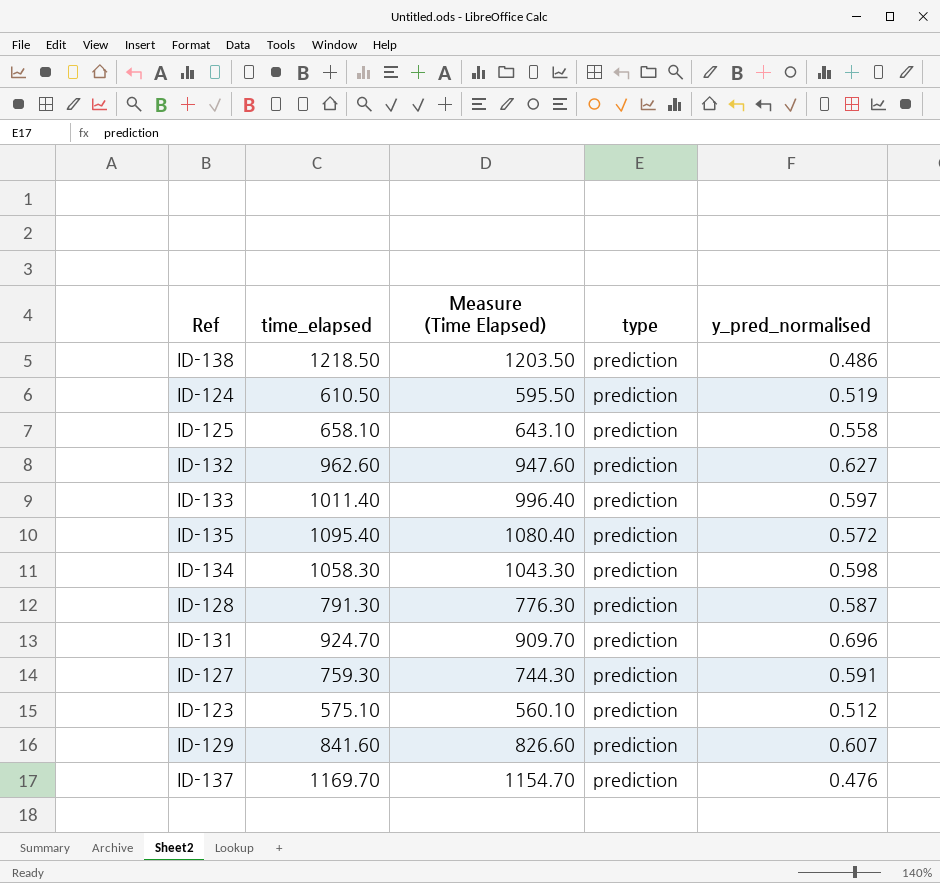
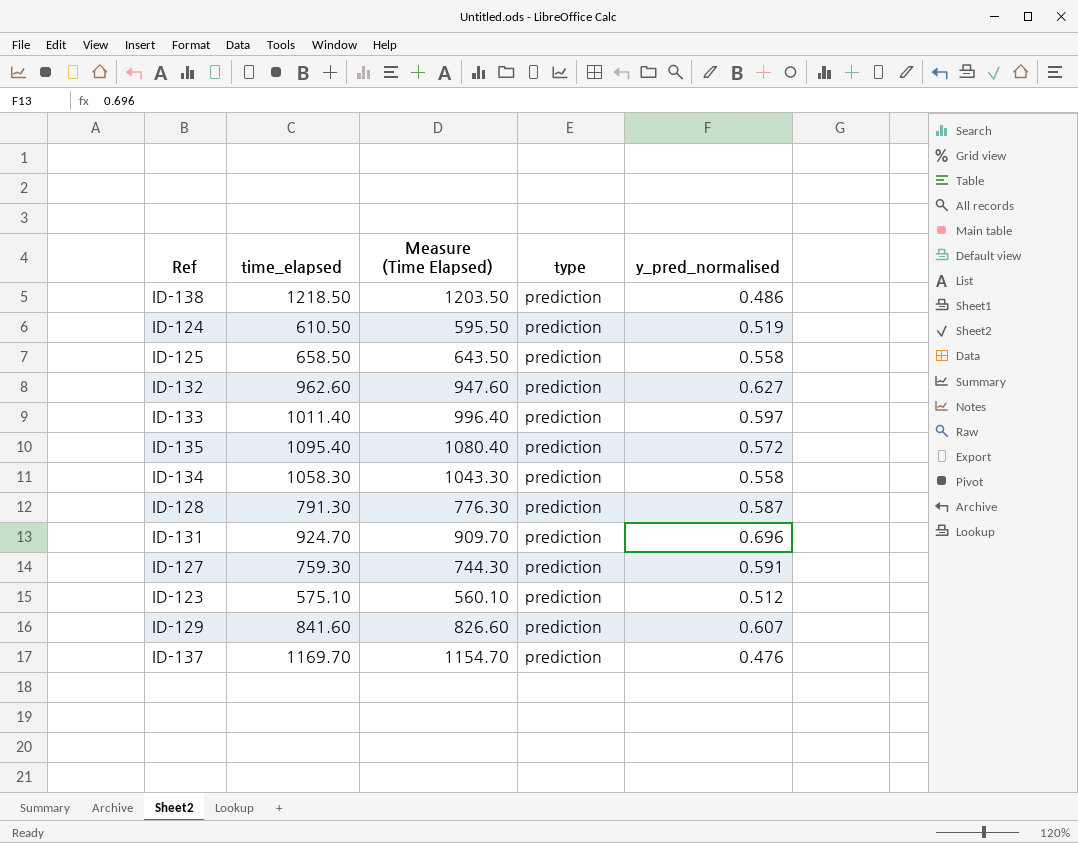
ID-125 | time_elapsed: 658.10 -> 658.50
ID-125 | Measure (Time Elapsed): 643.10 -> 643.50
ID-134 | y_pred_normalised: 0.598 -> 0.558

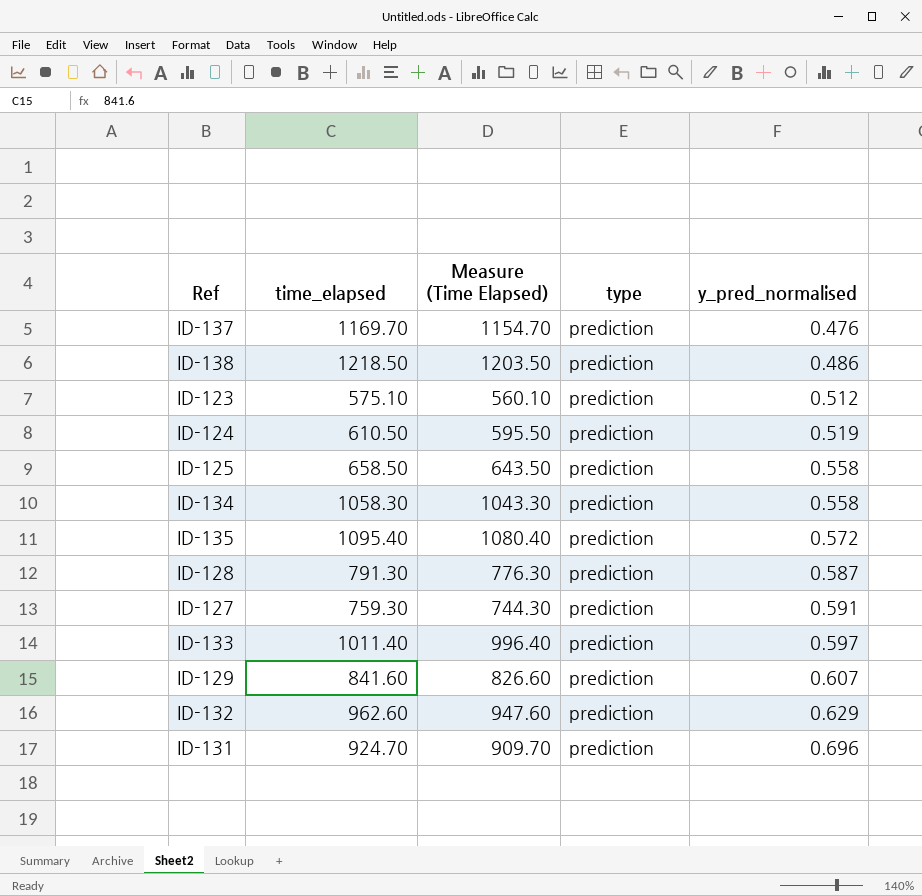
row order: none -> y_pred_normalised ascending
ID-132 | y_pred_normalised: 0.627 -> 0.629

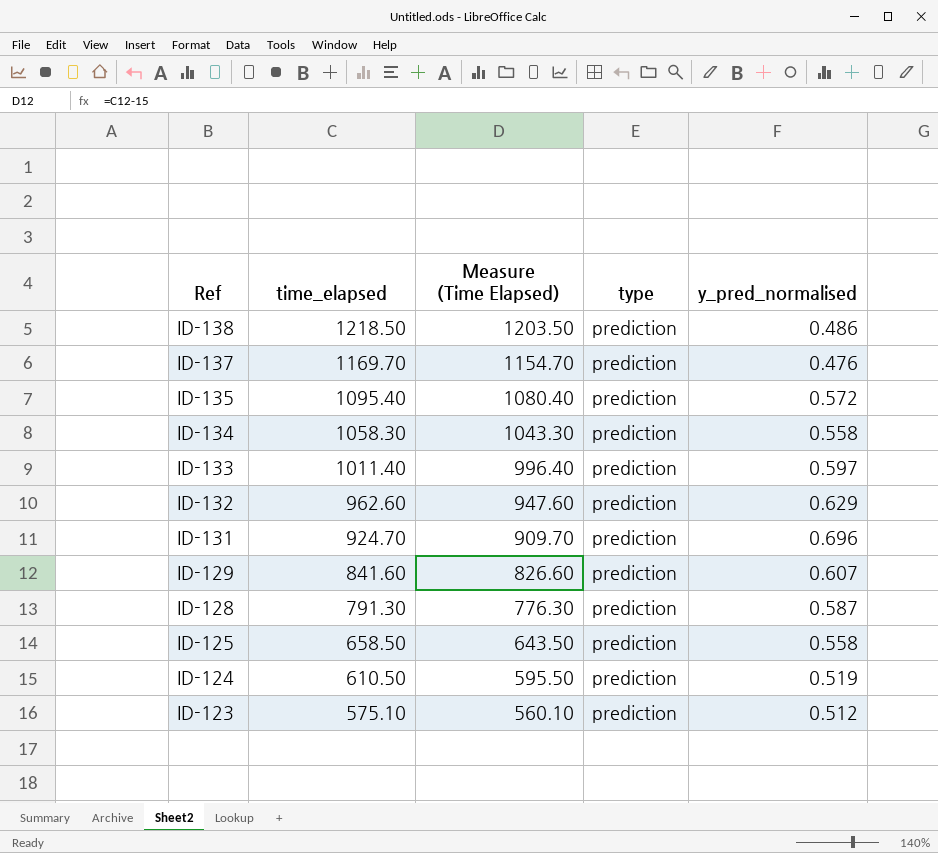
row order: y_pred_normalised ascending -> Ref descending
row ID-127: 759.30 | 744.30 | prediction | 0.591 -> none

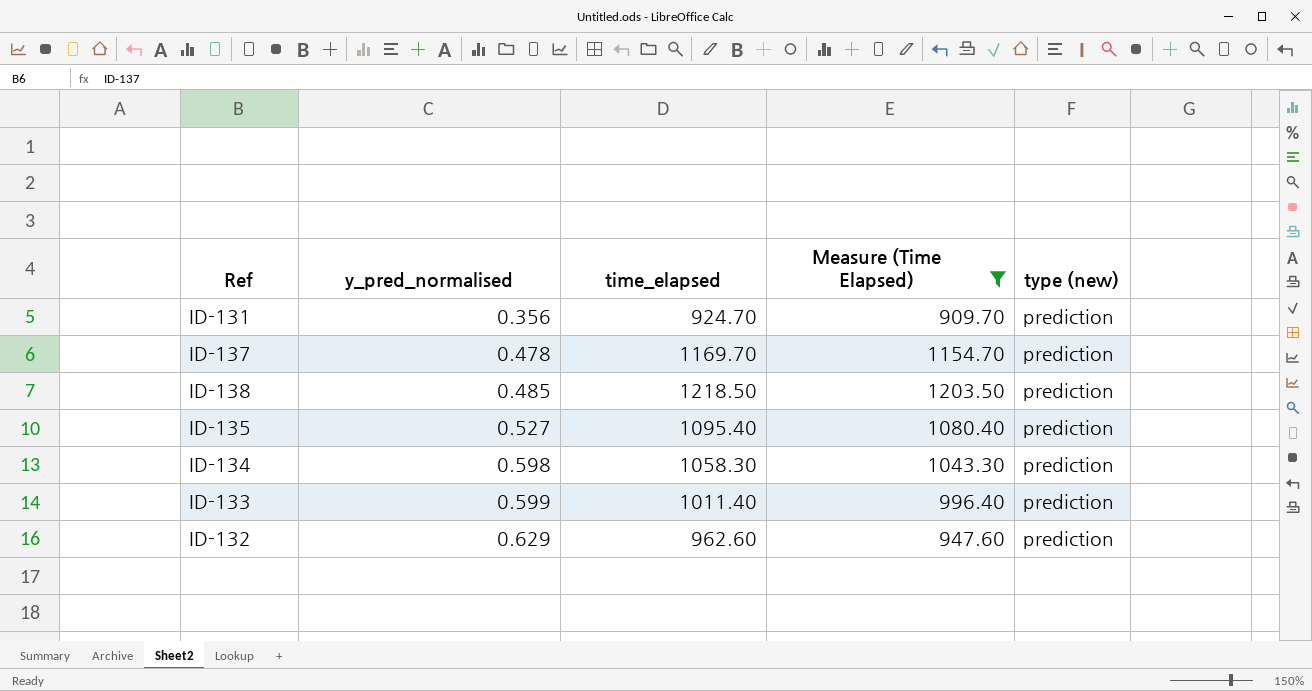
filter: none -> Measure (Time Elapsed) >= 909.70
row order: Ref descending -> y_pred_normalised ascending
column y_pred_normalised | position: 5 -> 2
column name: type -> type (new)
ID-131 | y_pred_normalised: 0.696 -> 0.356
ID-137 | y_pred_normalised: 0.476 -> 0.478
ID-138 | y_pred_normalised: 0.486 -> 0.485
ID-135 | y_pred_normalised: 0.572 -> 0.527
ID-134 | y_pred_normalised: 0.558 -> 0.598
ID-133 | y_pred_normalised: 0.597 -> 0.599

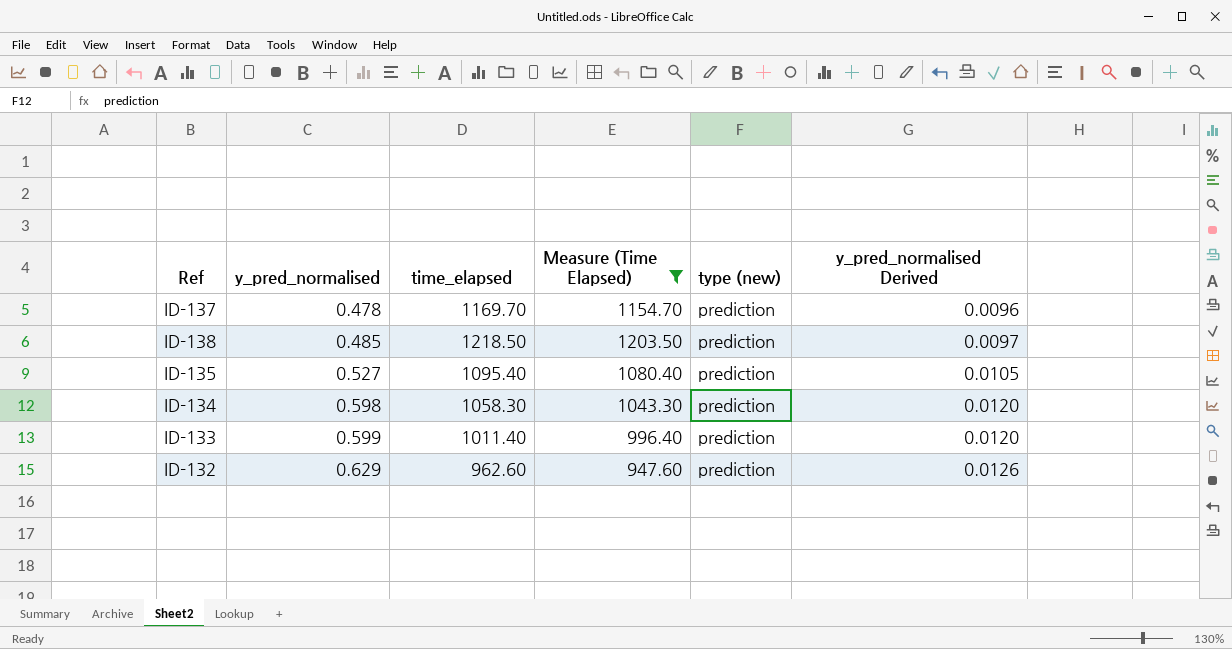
column y_pred_normalised Derived | formula: none -> [y_pred_normalised] * 0.02
row ID-131: 0.356 | 924.70 | 909.70 | prediction -> none

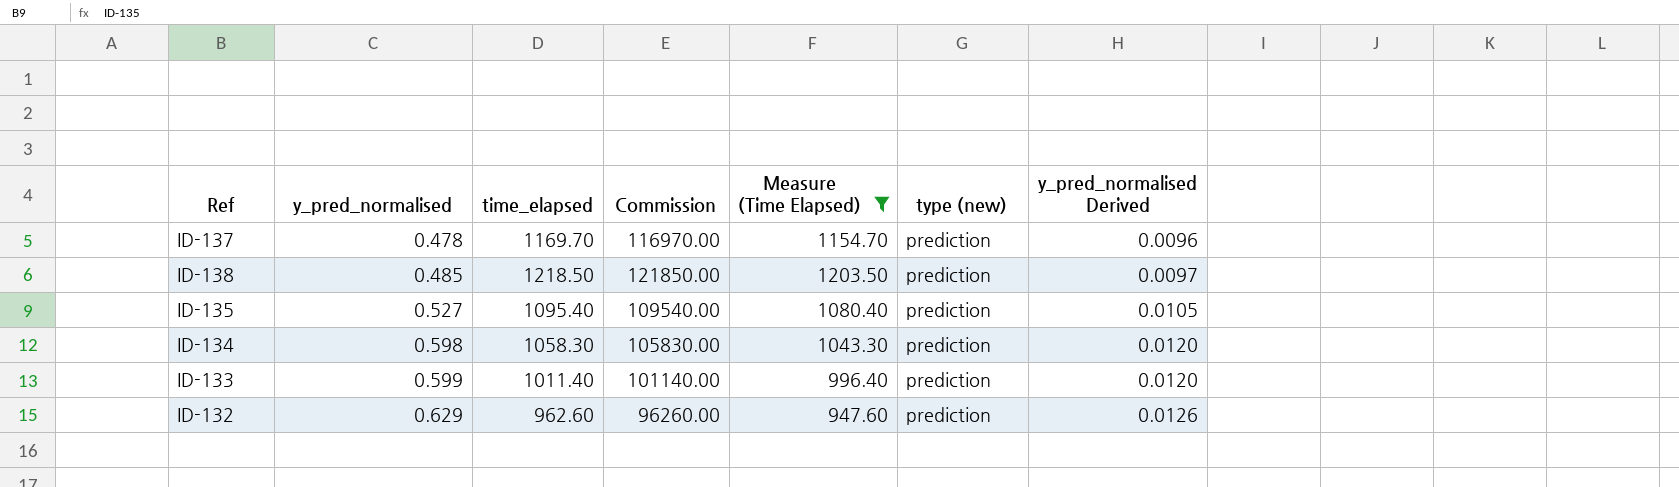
column Commission | formula: none -> [time_elapsed] * 100

